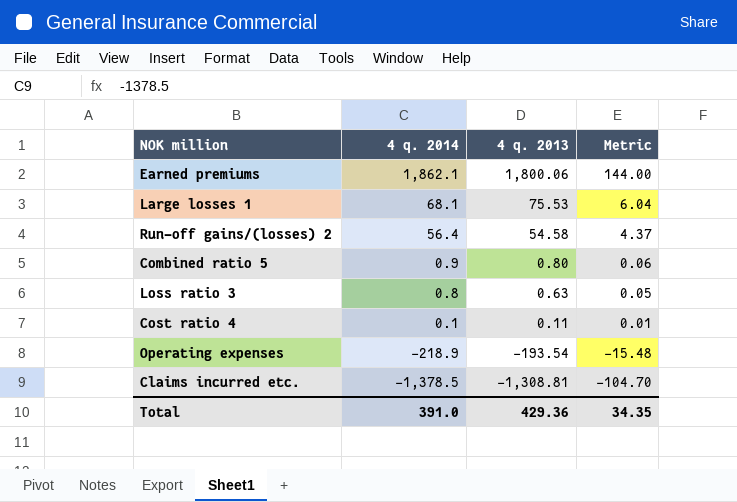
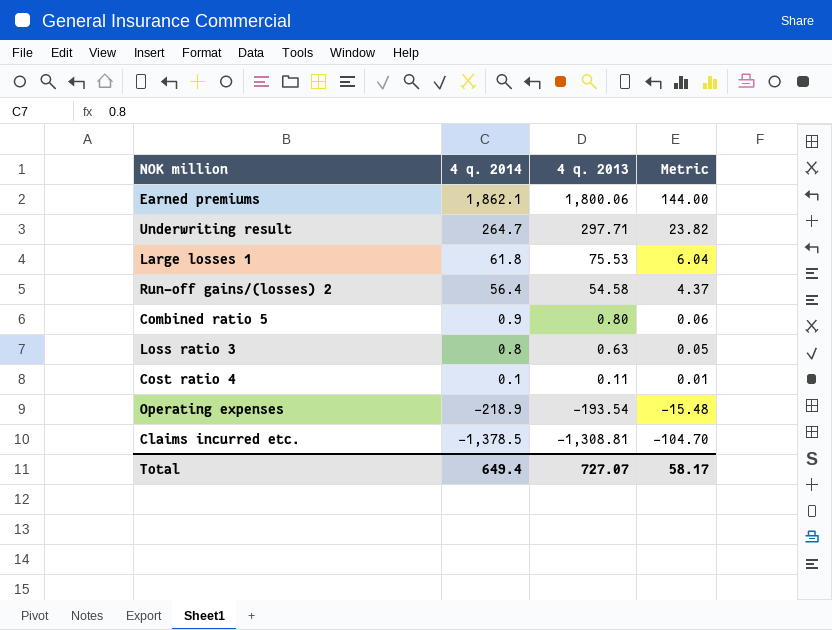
row Underwriting result: none -> 264.7 | 297.71 | 23.82
Large losses 1 | 4 q. 2014: 68.1 -> 61.8
Total | 4 q. 2014: 391.0 -> 649.4
Total | 4 q. 2013: 429.36 -> 727.07
Total | Metric: 34.35 -> 58.17

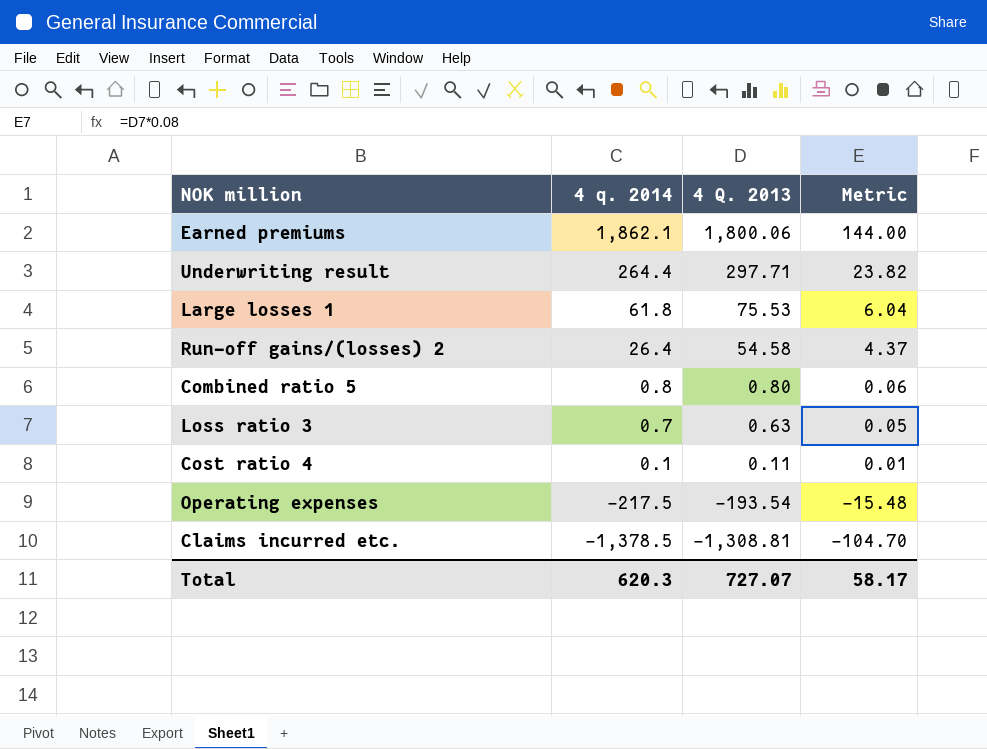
column name: 4 q. 2013 -> 4 Q. 2013
Underwriting result | 4 q. 2014: 264.7 -> 264.4
Run-off gains/(losses) 2 | 4 q. 2014: 56.4 -> 26.4
Combined ratio 5 | 4 q. 2014: 0.9 -> 0.8
Loss ratio 3 | 4 q. 2014: 0.8 -> 0.7
Operating expenses | 4 q. 2014: -218.9 -> -217.5
Total | 4 q. 2014: 649.4 -> 620.3

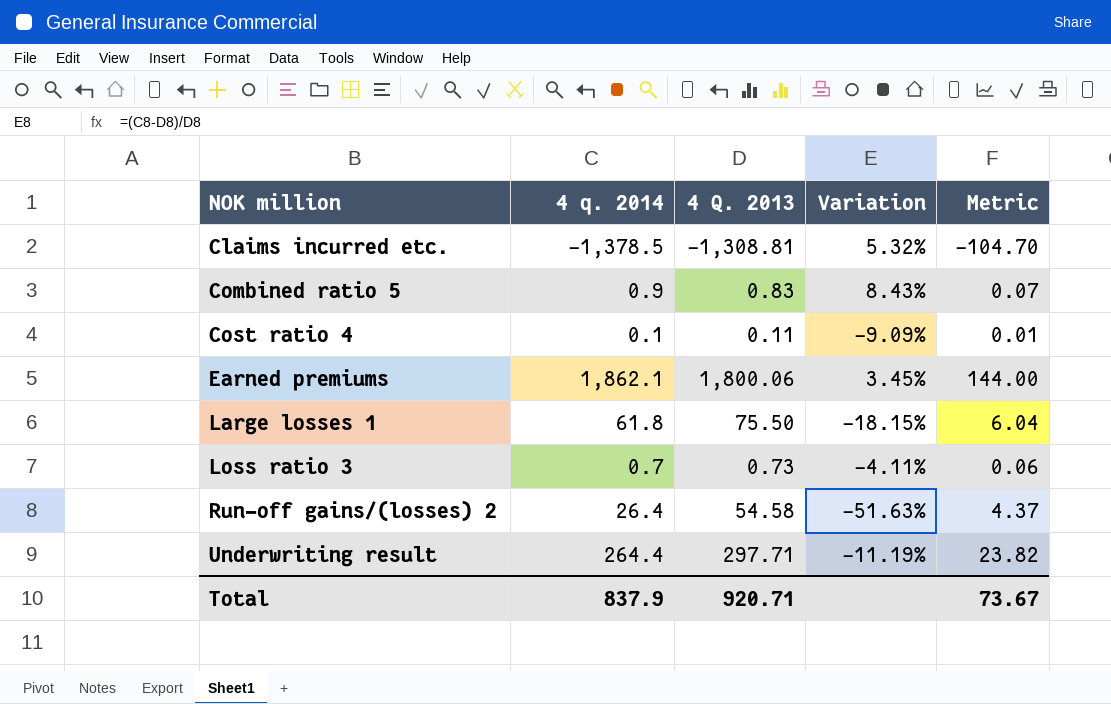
row order: 4 q. 2014 descending -> NOK million ascending
column Variation | formula: none -> ([4 q. 2014] - [4 Q. 2013]) / [4 Q. 2013]
row Operating expenses: -217.5 | -193.54 | -15.48 -> none
Combined ratio 5 | 4 q. 2014: 0.8 -> 0.9
Combined ratio 5 | 4 Q. 2013: 0.80 -> 0.83
Combined ratio 5 | Metric: 0.06 -> 0.07
Large losses 1 | 4 Q. 2013: 75.53 -> 75.50
Loss ratio 3 | 4 Q. 2013: 0.63 -> 0.73
Loss ratio 3 | Metric: 0.05 -> 0.06
Total | 4 q. 2014: 620.3 -> 837.9
Total | 4 Q. 2013: 727.07 -> 920.71
Total | Metric: 58.17 -> 73.67

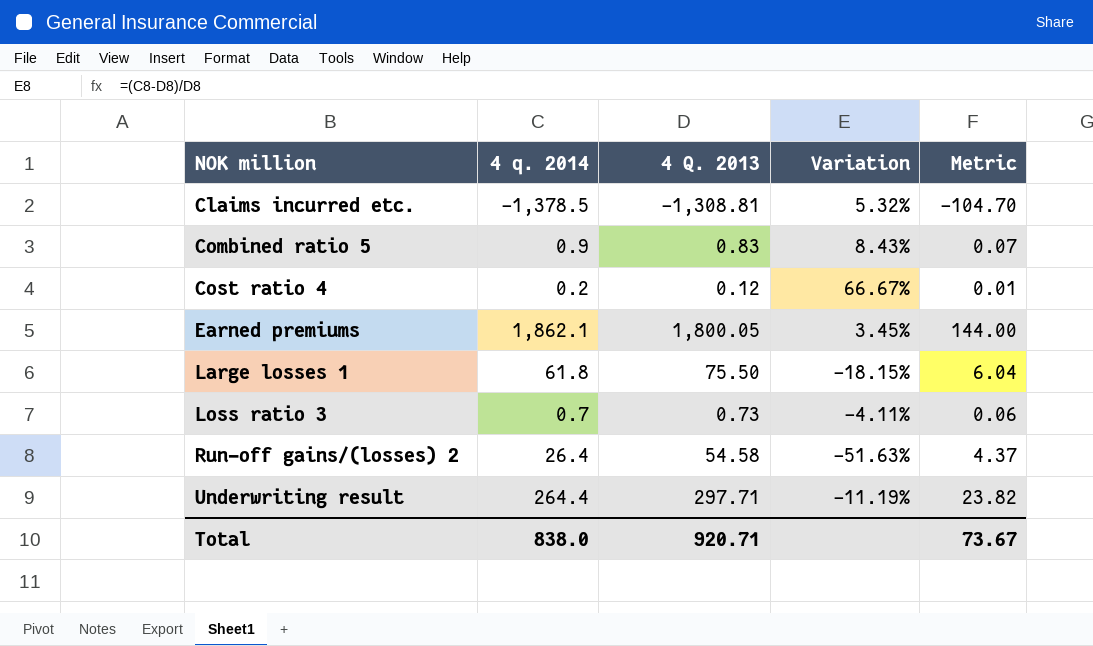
Cost ratio 4 | 4 q. 2014: 0.1 -> 0.2
Cost ratio 4 | 4 Q. 2013: 0.11 -> 0.12
Cost ratio 4 | Variation: -9.09% -> 66.67%
Earned premiums | 4 Q. 2013: 1,800.06 -> 1,800.05
Total | 4 q. 2014: 837.9 -> 838.0

